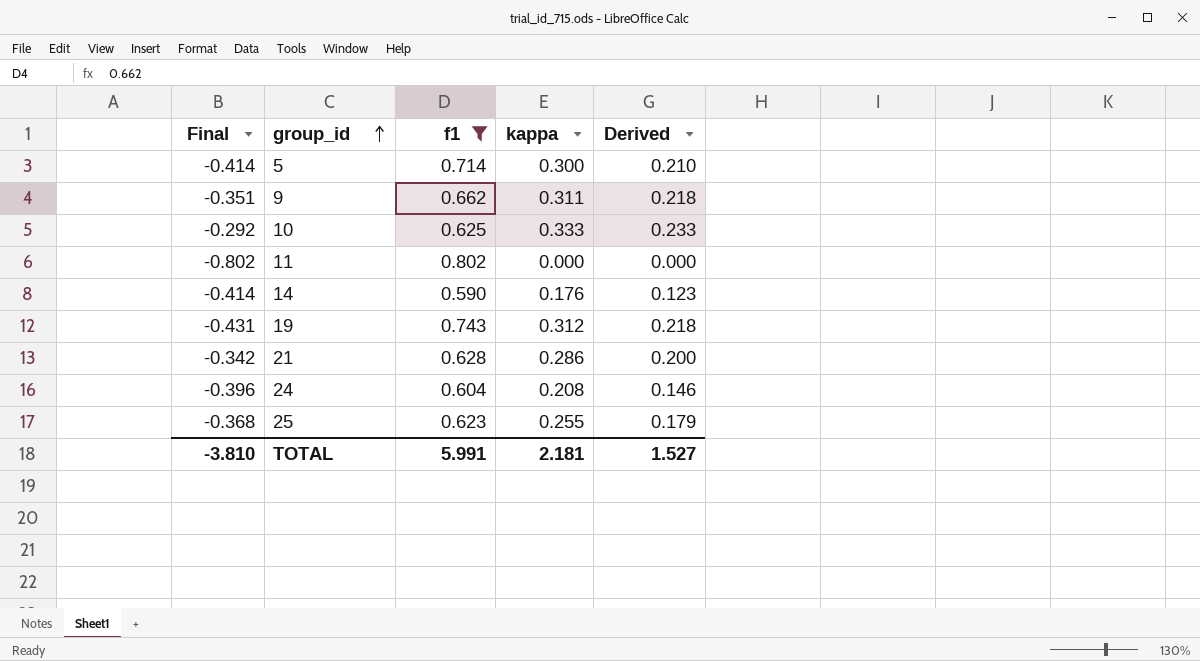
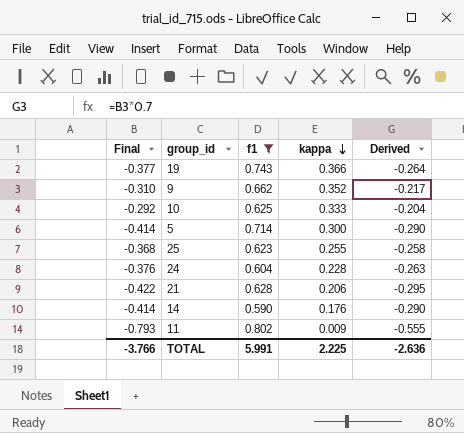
row order: group_id ascending -> kappa descending
column Derived | formula: [kappa] * 0.7 -> [Final] * 0.7
19 | Final: -0.431 -> -0.377
19 | kappa: 0.312 -> 0.366
9 | Final: -0.351 -> -0.310
9 | kappa: 0.311 -> 0.352
24 | Final: -0.396 -> -0.376
24 | kappa: 0.208 -> 0.228
21 | Final: -0.342 -> -0.422
21 | kappa: 0.286 -> 0.206
11 | Final: -0.802 -> -0.793
11 | kappa: 0.000 -> 0.009
TOTAL | Final: -3.810 -> -3.766
TOTAL | kappa: 2.181 -> 2.225
TOTAL | Derived: 1.527 -> -2.636

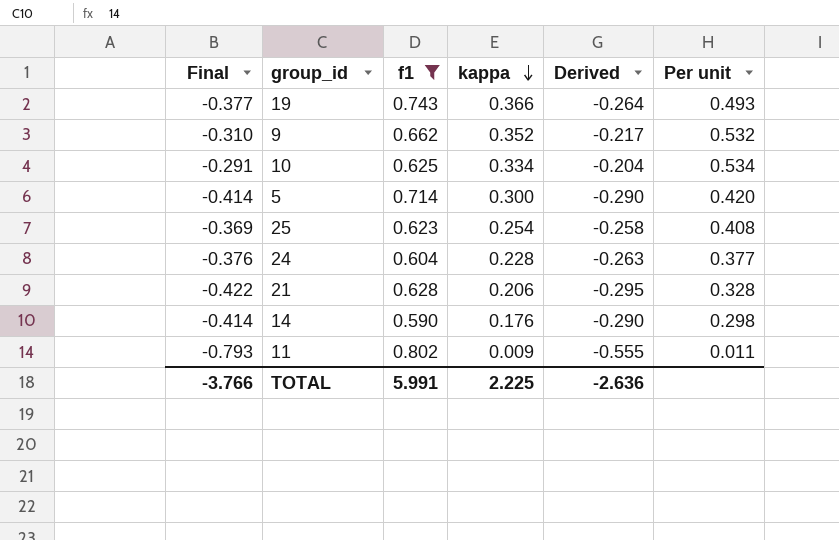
column Per unit | formula: none -> [kappa] / [f1]
10 | Final: -0.292 -> -0.291
10 | kappa: 0.333 -> 0.334
25 | Final: -0.368 -> -0.369
25 | kappa: 0.255 -> 0.254

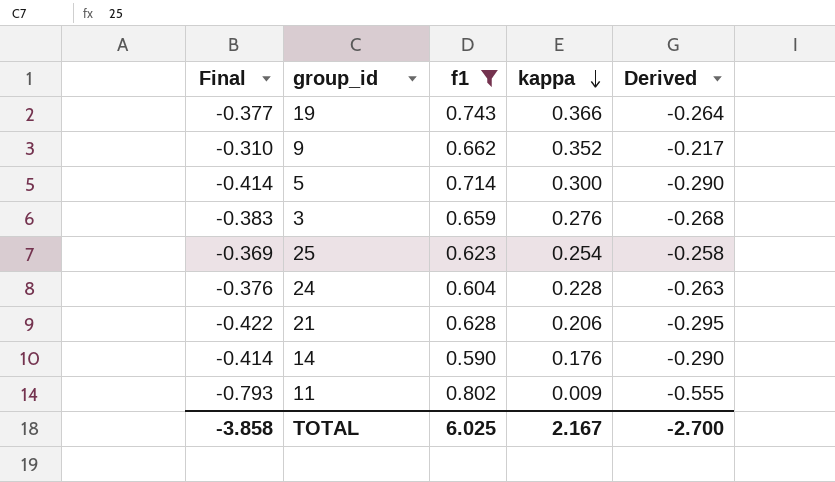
column Per unit | formula: [kappa] / [f1] -> none
row 10: -0.291 | 0.625 | 0.334 | -0.204 | 0.534 -> none
row 3: none -> -0.383 | 0.659 | 0.276 | -0.268
TOTAL | Final: -3.766 -> -3.858
TOTAL | f1: 5.991 -> 6.025
TOTAL | kappa: 2.225 -> 2.167
TOTAL | Derived: -2.636 -> -2.700

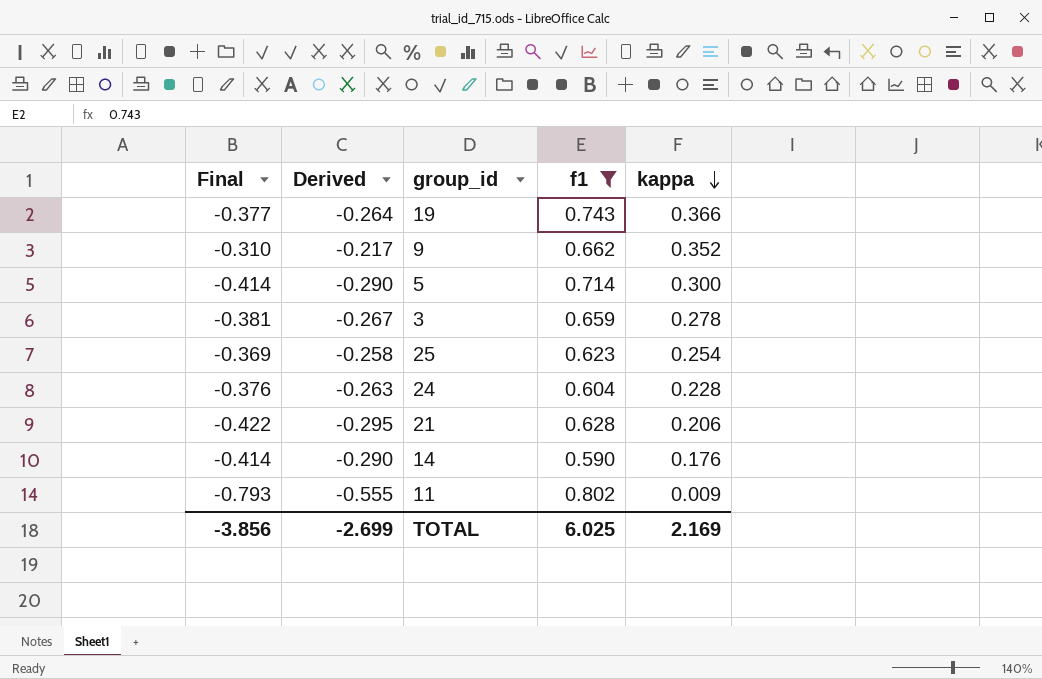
column Derived | position: 5 -> 2
3 | Final: -0.383 -> -0.381
3 | Derived: -0.268 -> -0.267
3 | kappa: 0.276 -> 0.278
TOTAL | Final: -3.858 -> -3.856
TOTAL | Derived: -2.700 -> -2.699
TOTAL | kappa: 2.167 -> 2.169

